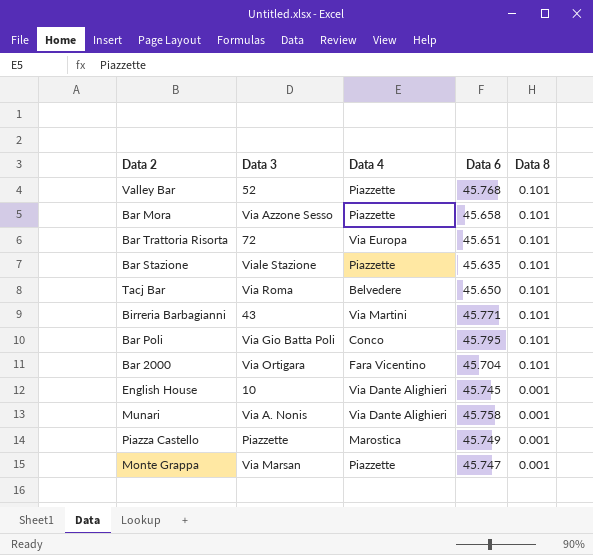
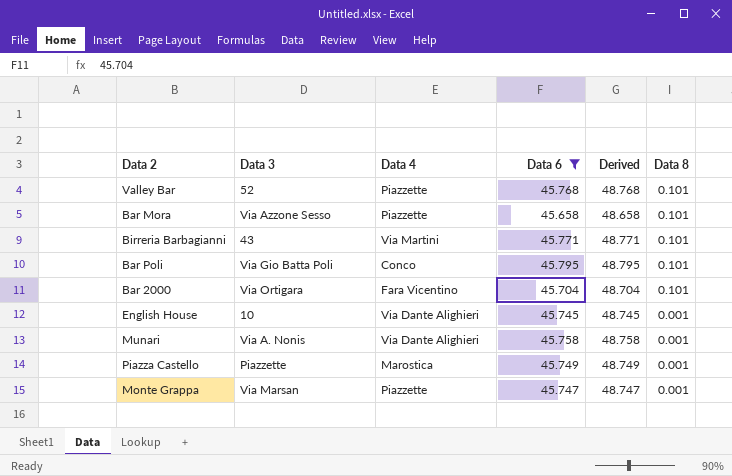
filter: none -> Data 6 >= 45.658
column Derived | formula: none -> [Data 6] + 3

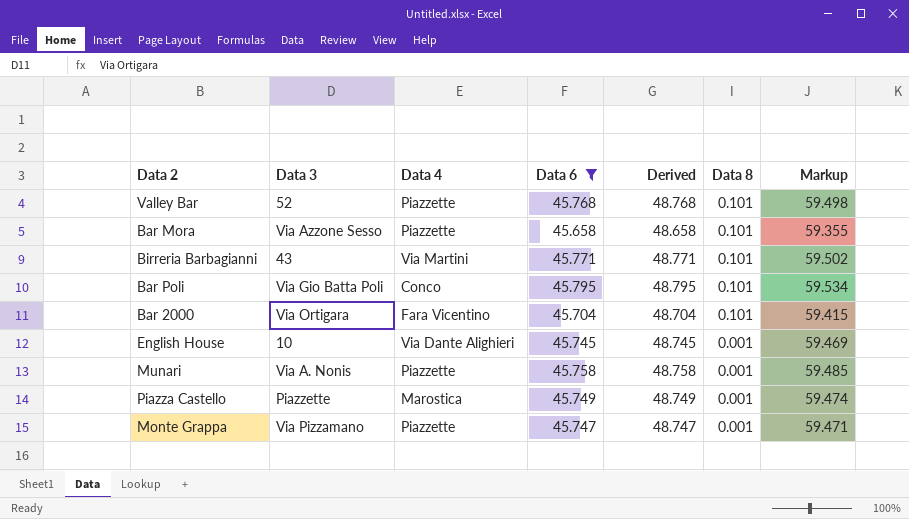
column Markup | formula: none -> [Data 6] * 1.3
Munari | Data 4: Via Dante Alighieri -> Piazzette
Monte Grappa | Data 3: Via Marsan -> Via Pizzamano

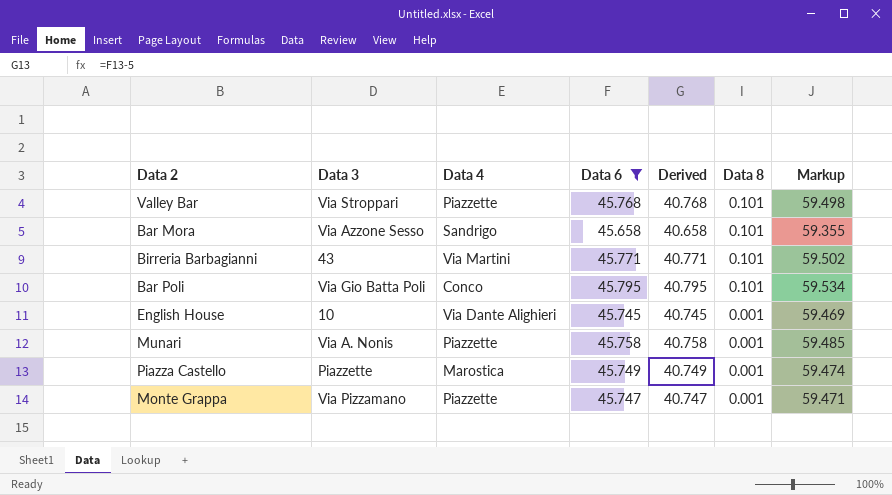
column Derived | formula: [Data 6] + 3 -> [Data 6] - 5
row Bar 2000: Via Ortigara | Fara Vicentino | 45.704 | 48.704 | 0.101 | 59.415 -> none
Valley Bar | Data 3: 52 -> Via Stroppari
Bar Mora | Data 4: Piazzette -> Sandrigo

